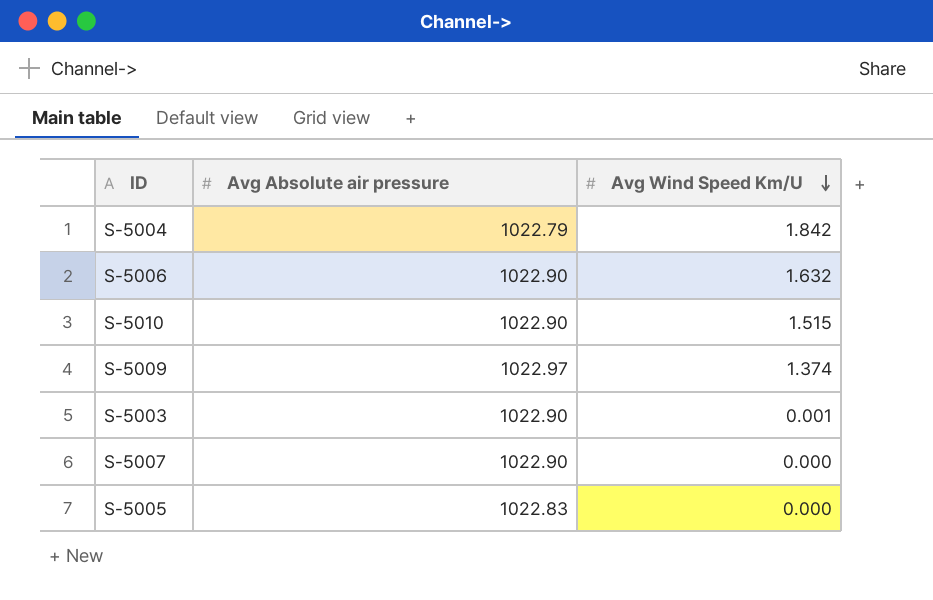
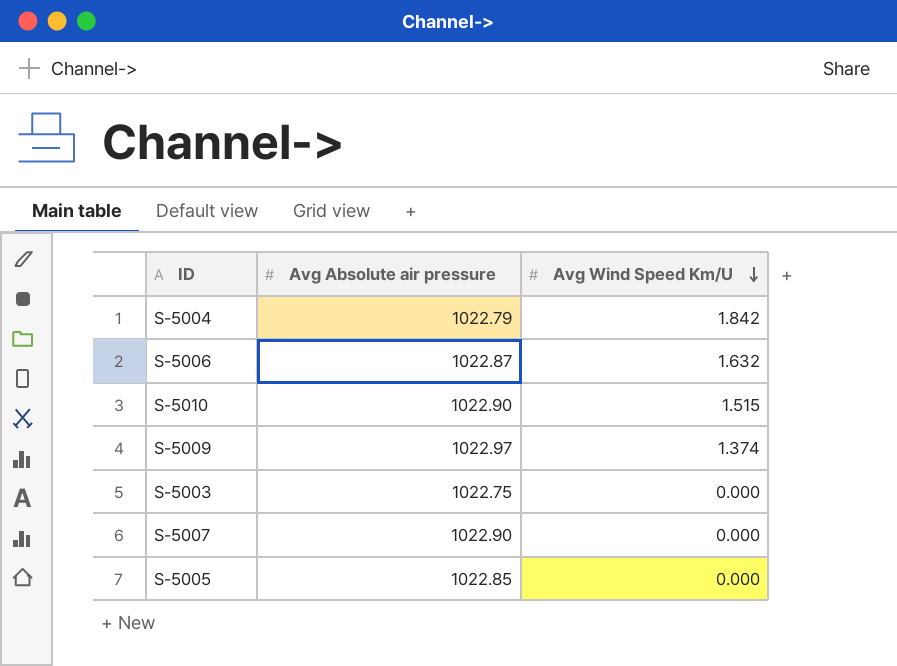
S-5006 | Avg Absolute air pressure: 1022.90 -> 1022.87
S-5003 | Avg Absolute air pressure: 1022.90 -> 1022.75
S-5003 | Avg Wind Speed Km/U: 0.001 -> 0.000
S-5005 | Avg Absolute air pressure: 1022.83 -> 1022.85

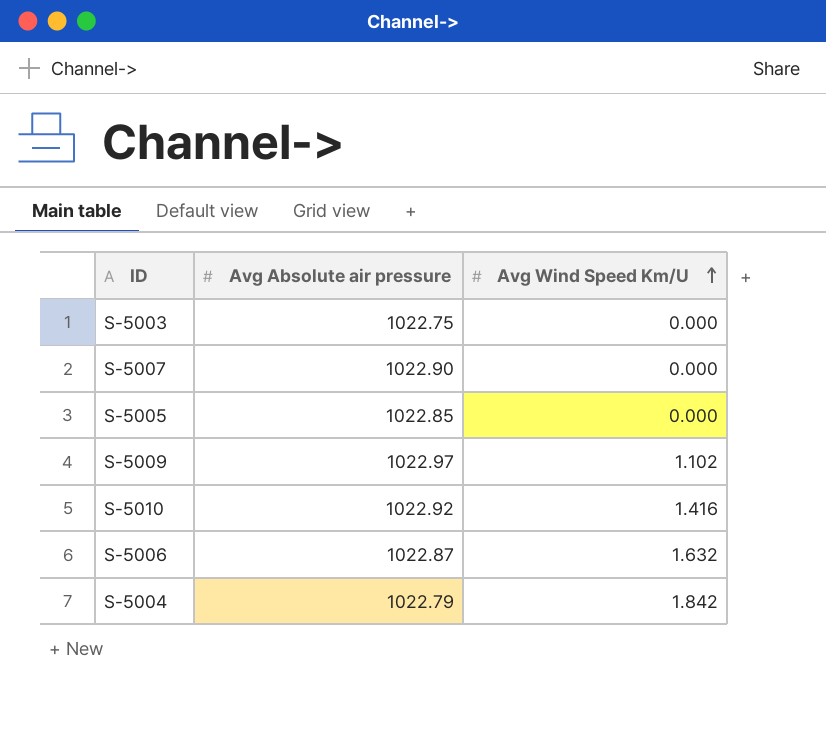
row order: Avg Wind Speed Km/U descending -> Avg Wind Speed Km/U ascending
S-5009 | Avg Wind Speed Km/U: 1.374 -> 1.102
S-5010 | Avg Absolute air pressure: 1022.90 -> 1022.92
S-5010 | Avg Wind Speed Km/U: 1.515 -> 1.416

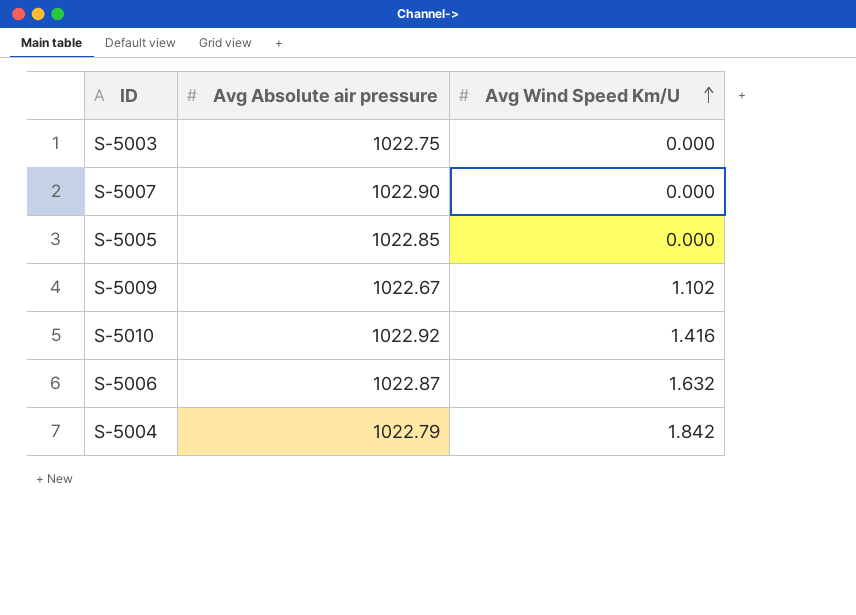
S-5009 | Avg Absolute air pressure: 1022.97 -> 1022.67

